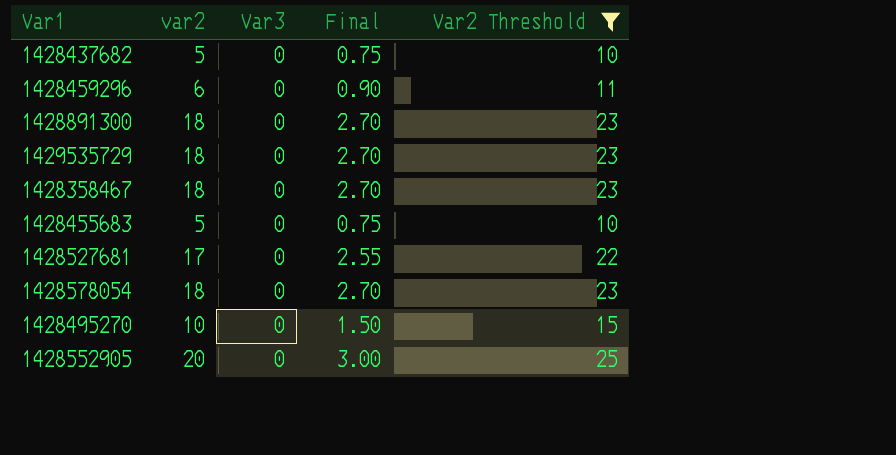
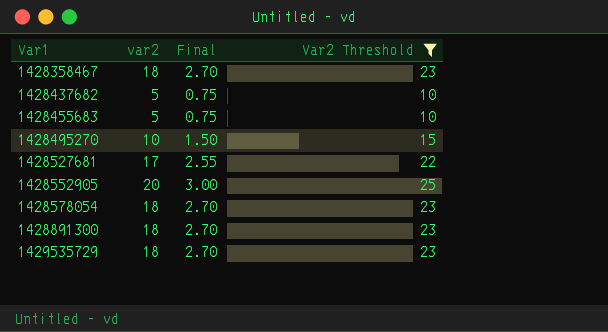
row order: none -> Var1 ascending
column Var3 | position: 3 -> none
row 1428459296: 6 | 0 | 0.90 | 11 -> none

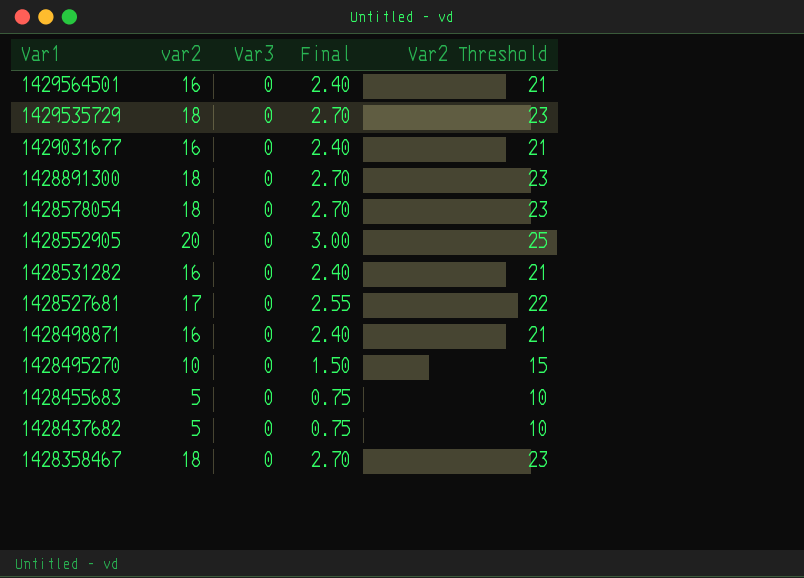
filter: Var2 Threshold != 21 -> none
row order: Var1 ascending -> Var1 descending
column Var3 | position: none -> 3

